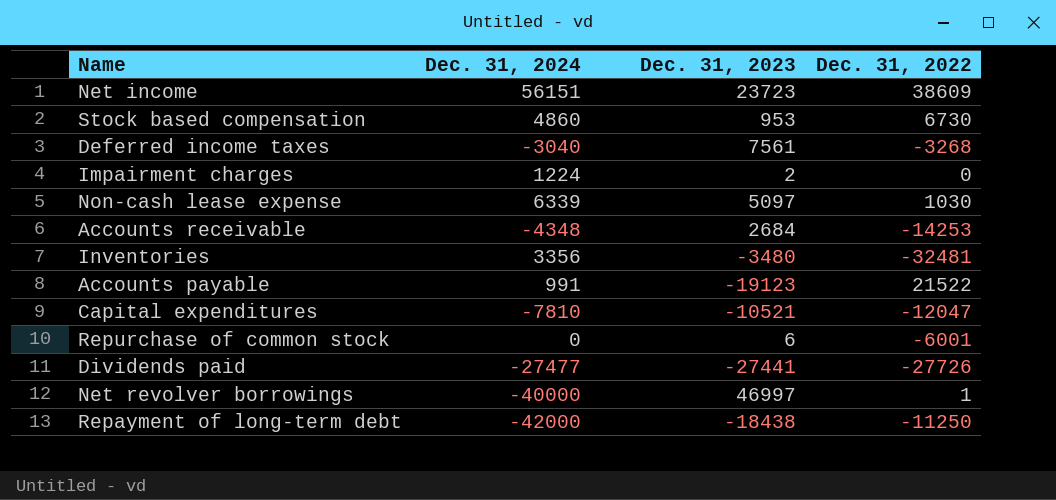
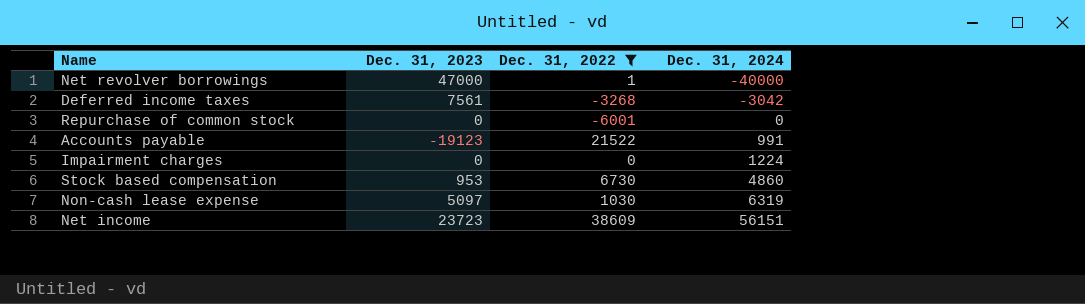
filter: none -> Dec. 31, 2022 >= -6001
row order: none -> Dec. 31, 2024 ascending
column Dec. 31, 2024 | position: 2 -> 4
Net revolver borrowings | Dec. 31, 2023: 46997 -> 47000
Deferred income taxes | Dec. 31, 2024: -3040 -> -3042
Repurchase of common stock | Dec. 31, 2023: 6 -> 0
Impairment charges | Dec. 31, 2023: 2 -> 0
Non-cash lease expense | Dec. 31, 2024: 6339 -> 6319

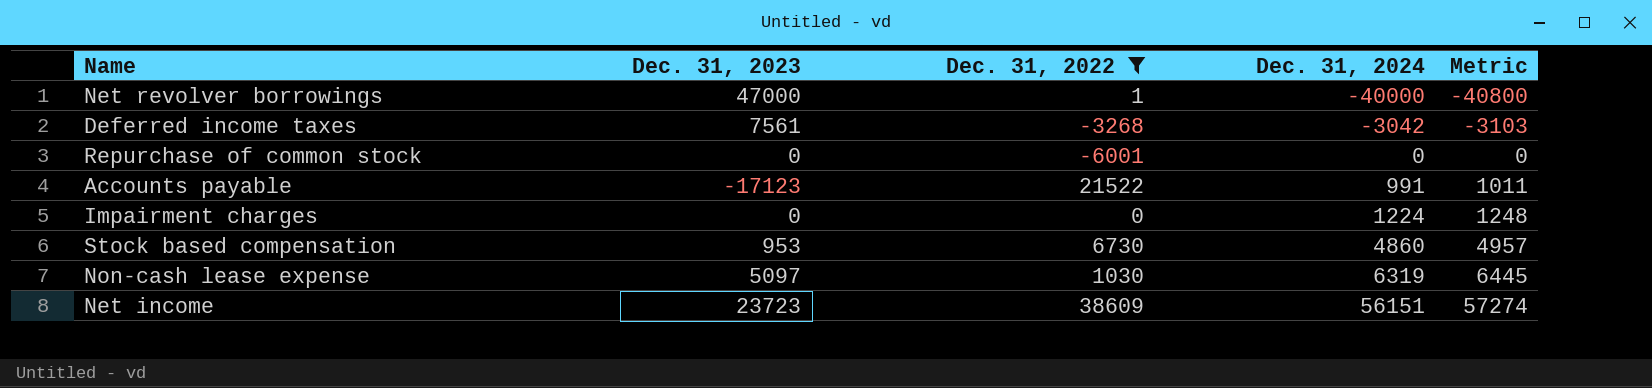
column Metric | formula: none -> [Dec. 31, 2024] * 1.02
Accounts payable | Dec. 31, 2023: -19123 -> -17123

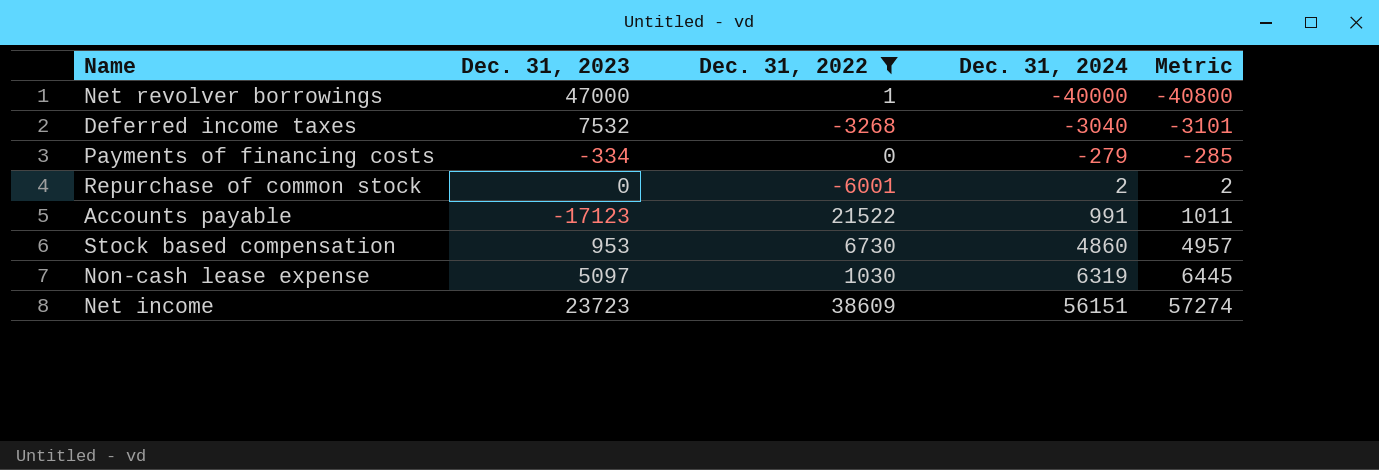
row Impairment charges: 0 | 0 | 1224 | 1248 -> none
Deferred income taxes | Dec. 31, 2023: 7561 -> 7532
Deferred income taxes | Dec. 31, 2024: -3042 -> -3040
Deferred income taxes | Metric: -3103 -> -3101
row Payments of financing costs: none -> -334 | 0 | -279 | -285
Repurchase of common stock | Dec. 31, 2024: 0 -> 2
Repurchase of common stock | Metric: 0 -> 2

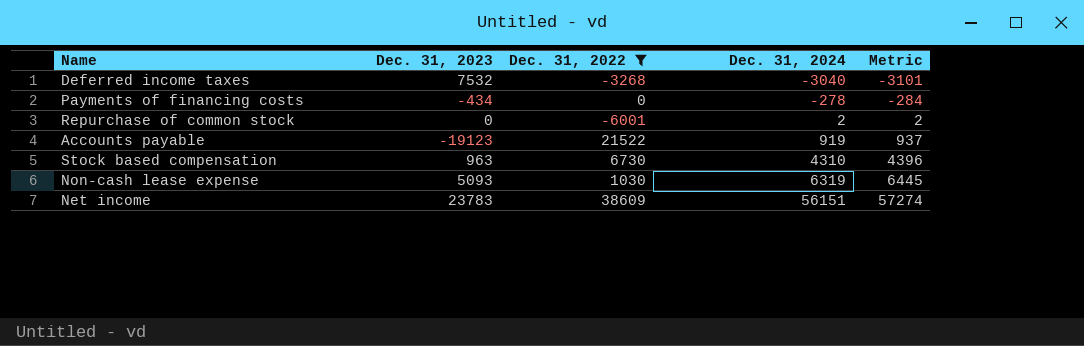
row Net revolver borrowings: 47000 | 1 | -40000 | -40800 -> none
Payments of financing costs | Dec. 31, 2023: -334 -> -434
Payments of financing costs | Dec. 31, 2024: -279 -> -278
Payments of financing costs | Metric: -285 -> -284
Accounts payable | Dec. 31, 2023: -17123 -> -19123
Accounts payable | Dec. 31, 2024: 991 -> 919
Accounts payable | Metric: 1011 -> 937
Stock based compensation | Dec. 31, 2023: 953 -> 963
Stock based compensation | Dec. 31, 2024: 4860 -> 4310
Stock based compensation | Metric: 4957 -> 4396
Non-cash lease expense | Dec. 31, 2023: 5097 -> 5093
Net income | Dec. 31, 2023: 23723 -> 23783

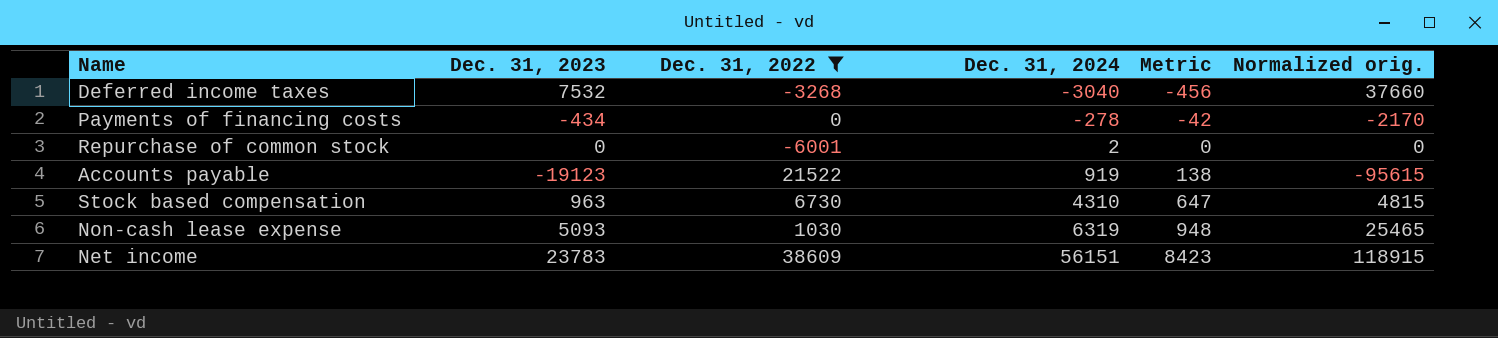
column Metric | formula: [Dec. 31, 2024] * 1.02 -> [Dec. 31, 2024] * 0.15
column Normalized orig. | formula: none -> [Dec. 31, 2023] * 5

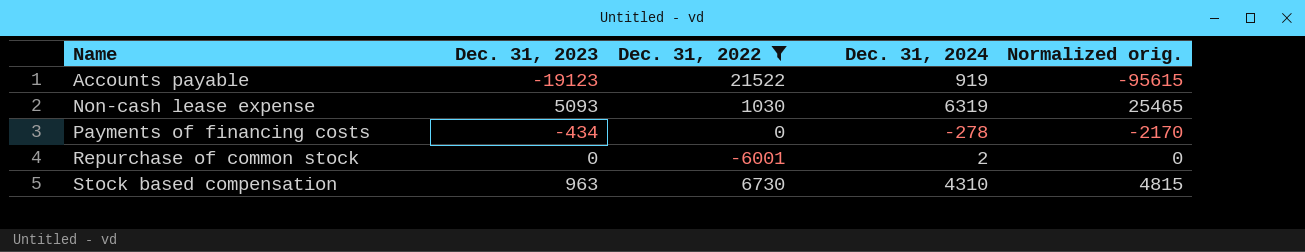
row order: Dec. 31, 2024 ascending -> Name ascending
column Metric | formula: [Dec. 31, 2024] * 0.15 -> none
row Deferred income taxes: 7532 | -3268 | -3040 | -456 | 37660 -> none
row Net income: 23783 | 38609 | 56151 | 8423 | 118915 -> none

